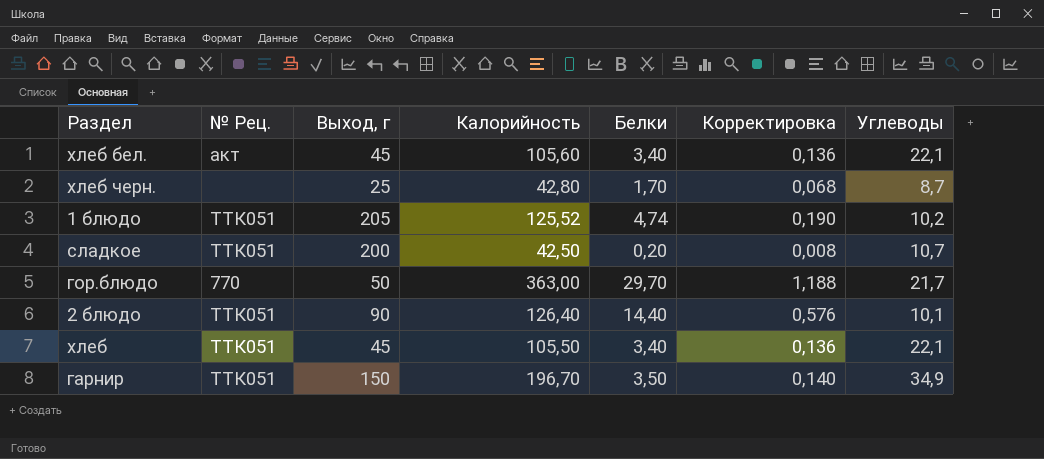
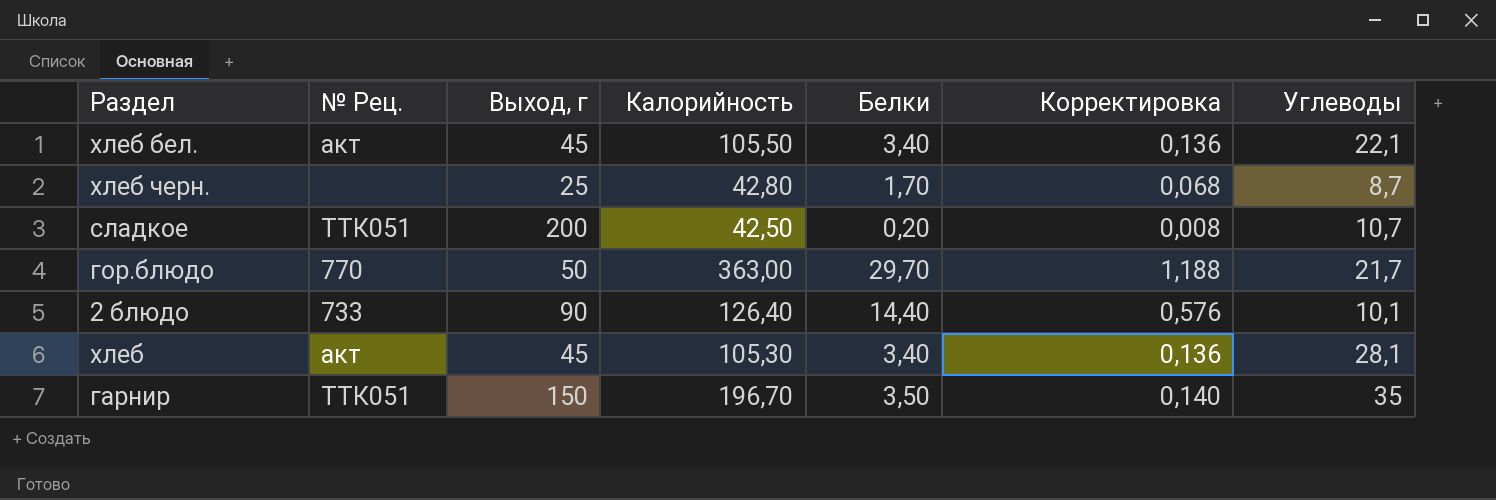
row 1 блюдо: ТТК051 | 205 | 125,52 | 4,74 | 0,190 | 10,2 -> none
хлеб бел. | Калорийность: 105,60 -> 105,50
2 блюдо | № Рец.: ТТК051 -> 733
хлеб | № Рец.: ТТК051 -> акт
хлеб | Калорийность: 105,50 -> 105,30
хлеб | Углеводы: 22,1 -> 28,1
гарнир | Углеводы: 34,9 -> 35

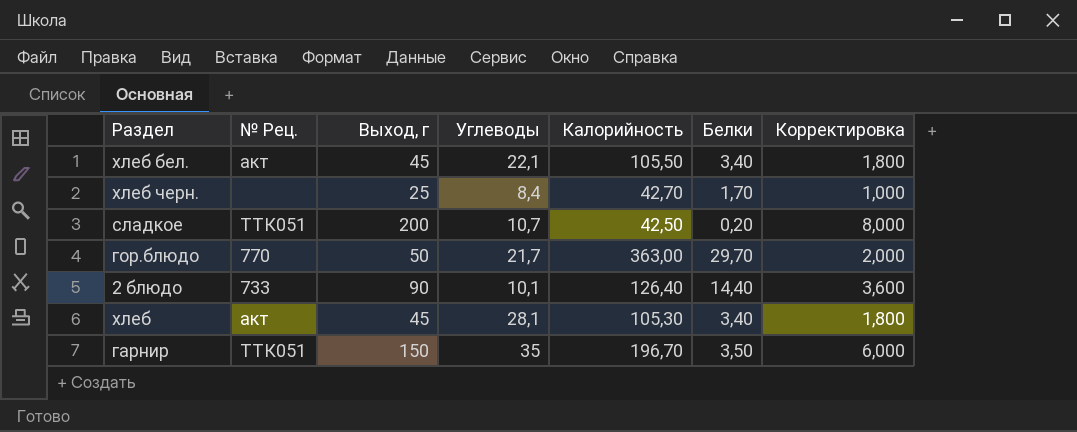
column Углеводы | position: 7 -> 4
column Корректировка | formula: [Белки] * 0,04 -> [Выход, г] * 0,04
хлеб черн. | Углеводы: 8,7 -> 8,4
хлеб черн. | Калорийность: 42,80 -> 42,70

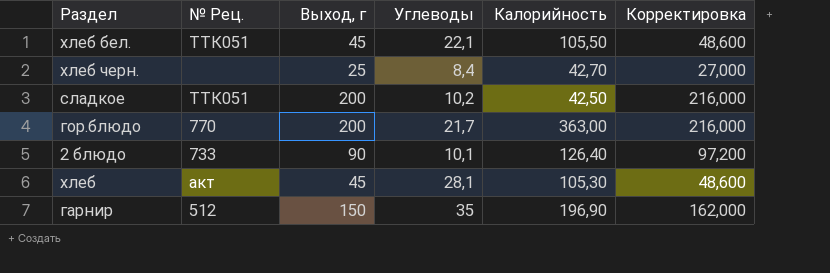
column Белки | position: 6 -> none
column Корректировка | formula: [Выход, г] * 0,04 -> [Выход, г] * 1,08
хлеб бел. | № Рец.: акт -> ТТК051
сладкое | Углеводы: 10,7 -> 10,2
гор.блюдо | Выход, г: 50 -> 200
гарнир | № Рец.: ТТК051 -> 512
гарнир | Калорийность: 196,70 -> 196,90

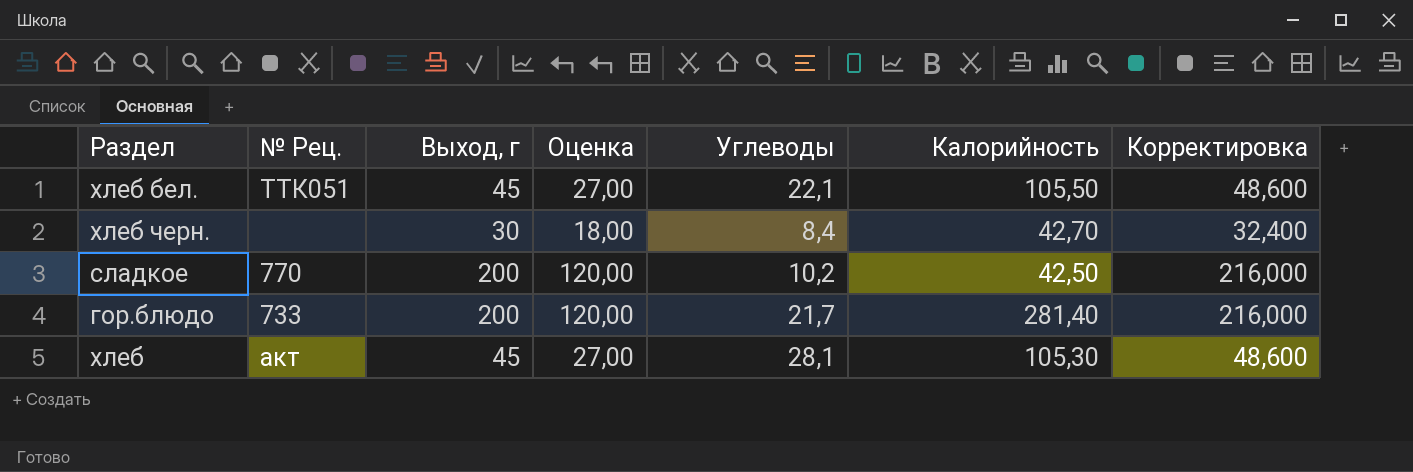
column Оценка | formula: none -> [Выход, г] * 0,6
row 2 блюдо: 733 | 90 | 10,1 | 126,40 | 97,200 -> none
row гарнир: 512 | 150 | 35 | 196,90 | 162,000 -> none
хлеб черн. | Выход, г: 25 -> 30
хлеб черн. | Корректировка: 27,000 -> 32,400
сладкое | № Рец.: ТТК051 -> 770
гор.блюдо | № Рец.: 770 -> 733
гор.блюдо | Калорийность: 363,00 -> 281,40

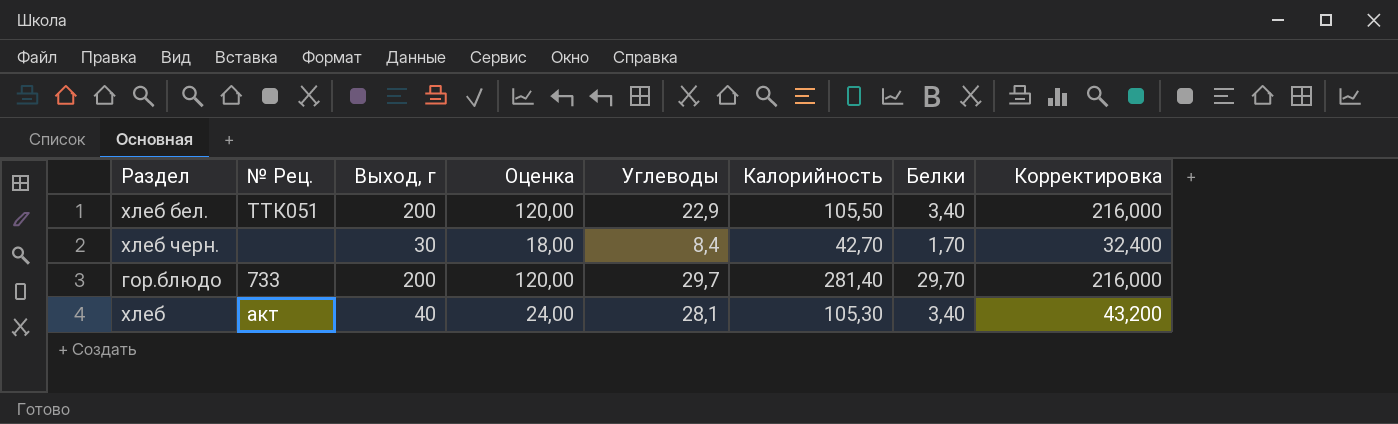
column Белки | position: none -> 7
row сладкое: 770 | 200 | 120,00 | 10,2 | 42,50 | 216,000 -> none
хлеб бел. | Выход, г: 45 -> 200
хлеб бел. | Оценка: 27,00 -> 120,00
хлеб бел. | Углеводы: 22,1 -> 22,9
хлеб бел. | Корректировка: 48,600 -> 216,000
гор.блюдо | Углеводы: 21,7 -> 29,7
хлеб | Выход, г: 45 -> 40
хлеб | Оценка: 27,00 -> 24,00
хлеб | Корректировка: 48,600 -> 43,200

